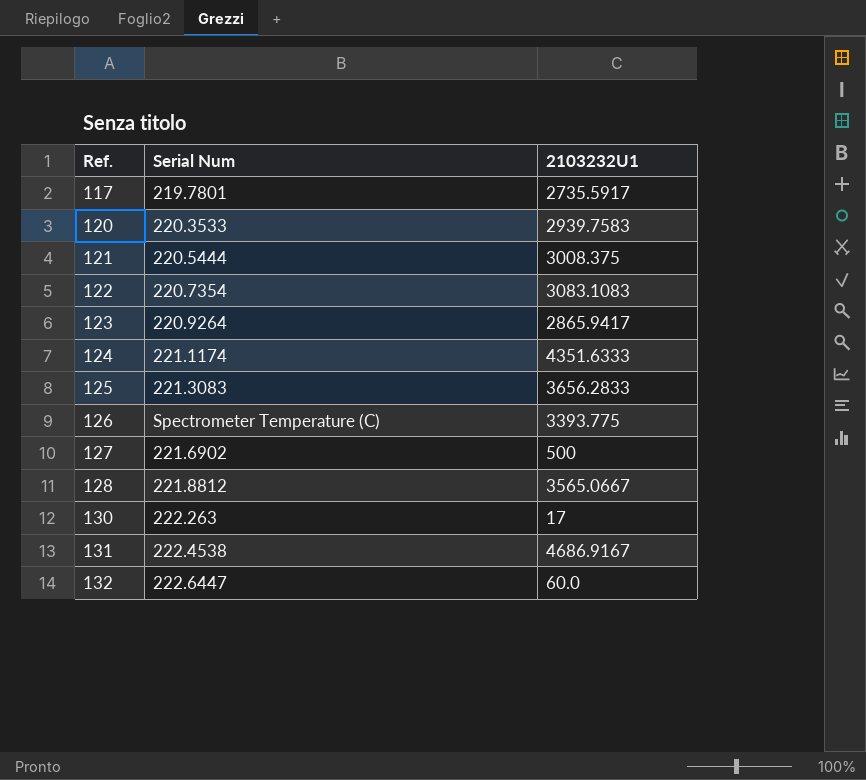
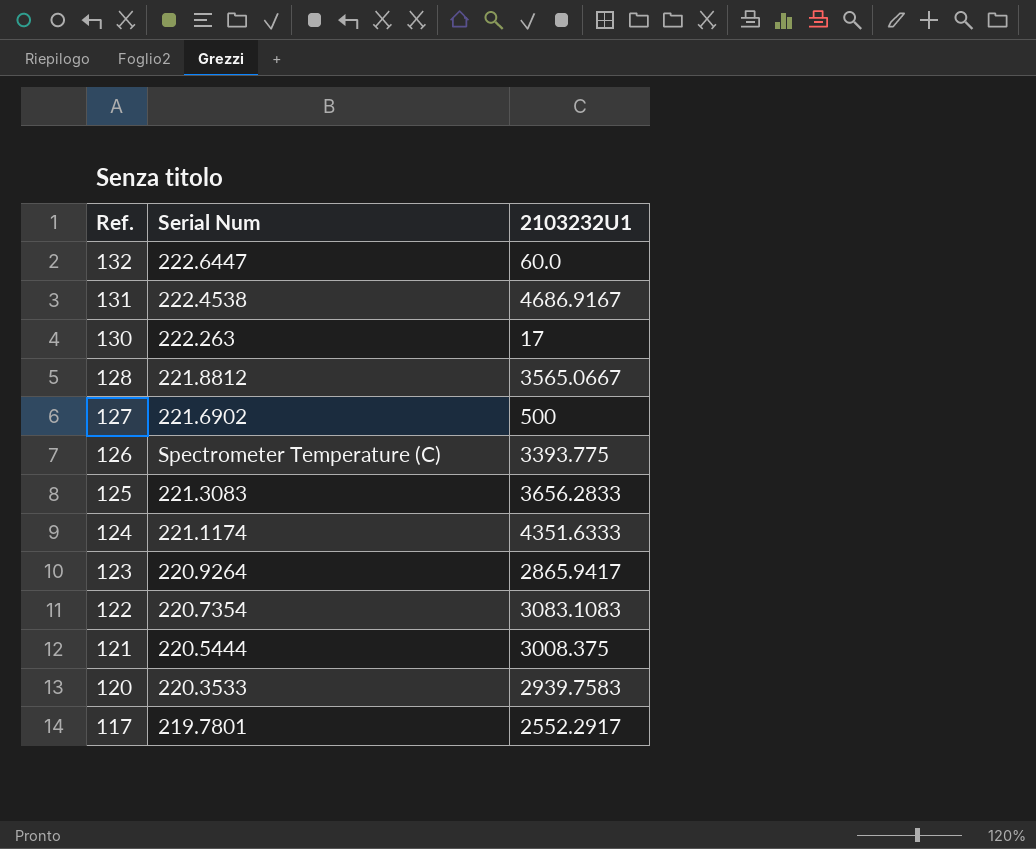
row order: Ref. ascending -> Ref. descending
117 | 2103232U1: 2735.5917 -> 2552.2917

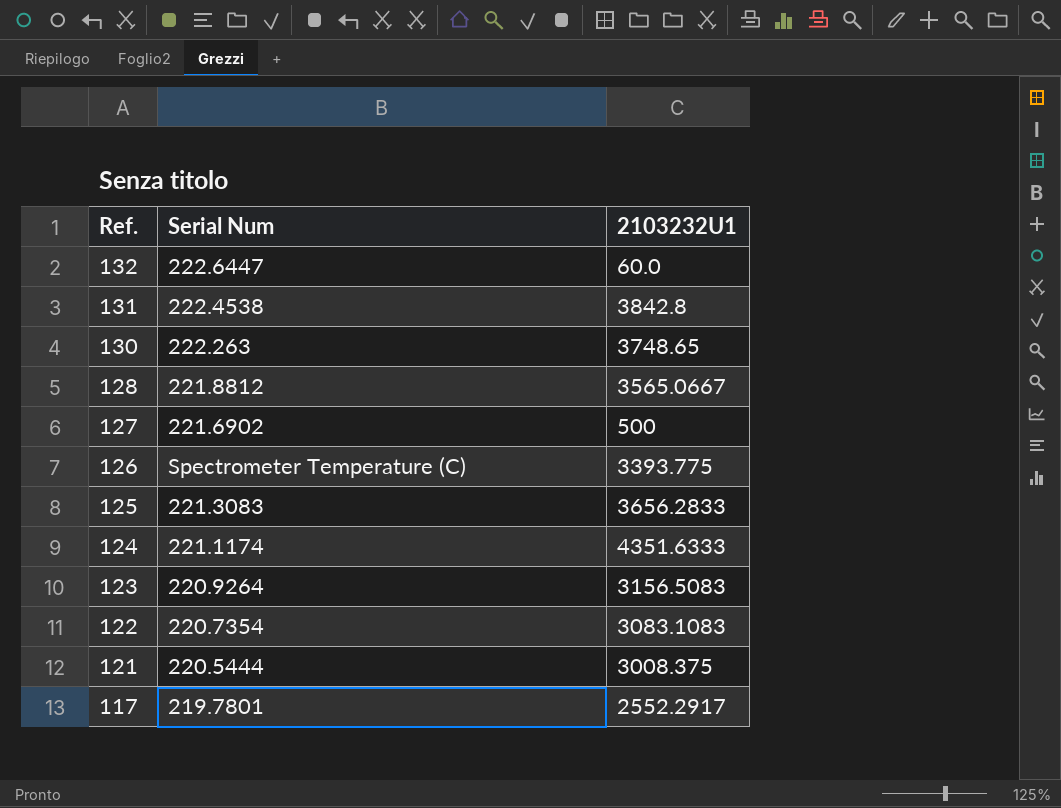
row 120: 220.3533 | 2939.7583 -> none
131 | 2103232U1: 4686.9167 -> 3842.8
130 | 2103232U1: 17 -> 3748.65
123 | 2103232U1: 2865.9417 -> 3156.5083

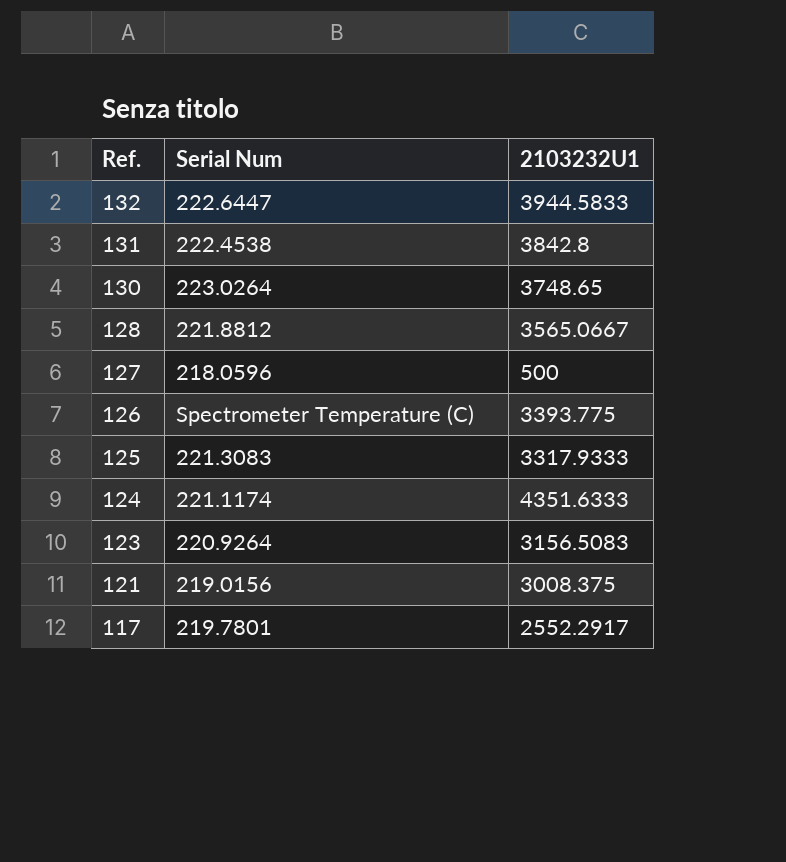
row 122: 220.7354 | 3083.1083 -> none
132 | 2103232U1: 60.0 -> 3944.5833
130 | Serial Num: 222.263 -> 223.0264
127 | Serial Num: 221.6902 -> 218.0596
125 | 2103232U1: 3656.2833 -> 3317.9333
121 | Serial Num: 220.5444 -> 219.0156

